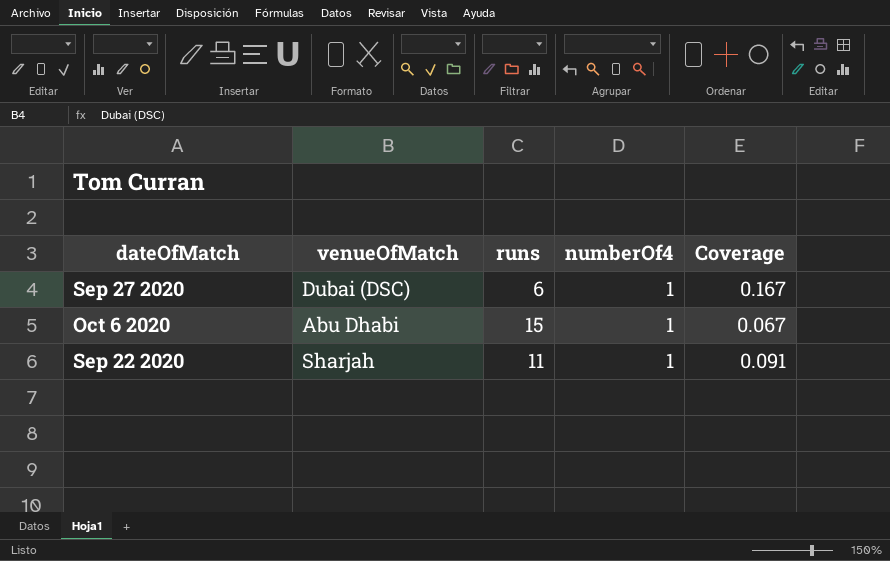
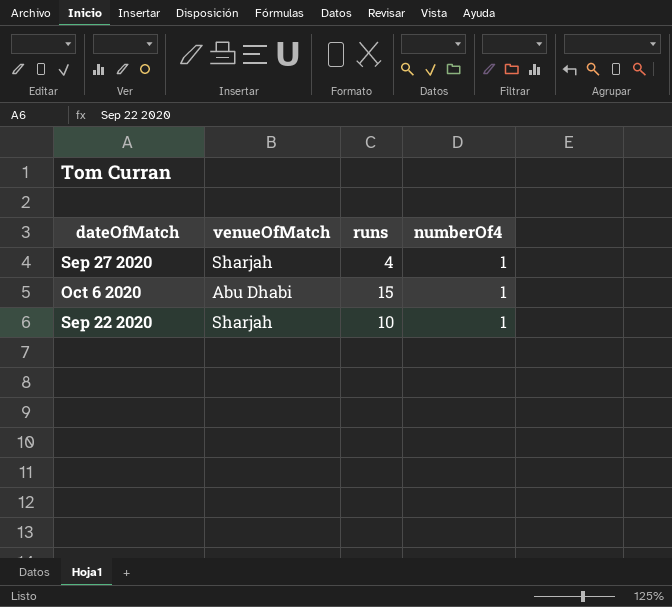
column Coverage | formula: [numberOf4] / [runs] -> none
Sep 27 2020 | venueOfMatch: Dubai (DSC) -> Sharjah
Sep 27 2020 | runs: 6 -> 4
Sep 22 2020 | runs: 11 -> 10

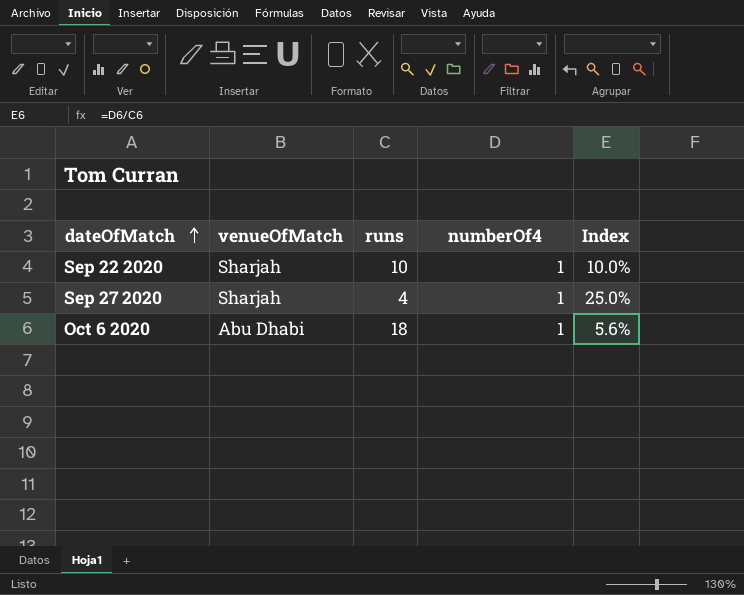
row order: none -> dateOfMatch ascending
column Index | formula: none -> [numberOf4] / [runs]
Oct 6 2020 | runs: 15 -> 18

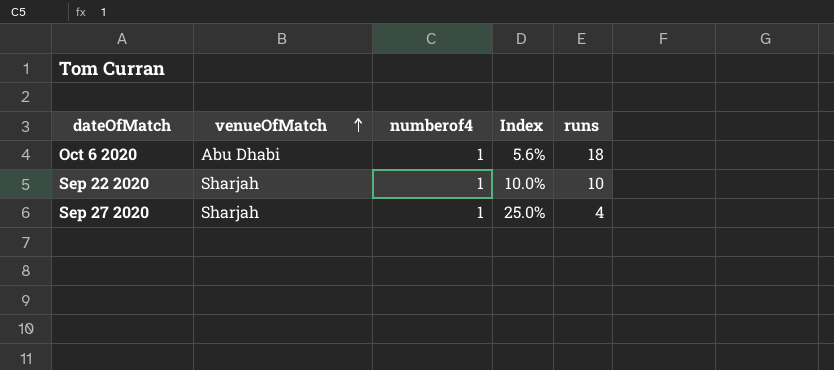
row order: dateOfMatch ascending -> venueOfMatch ascending
column name: numberOf4 -> numberof4
column runs | position: 3 -> 5

